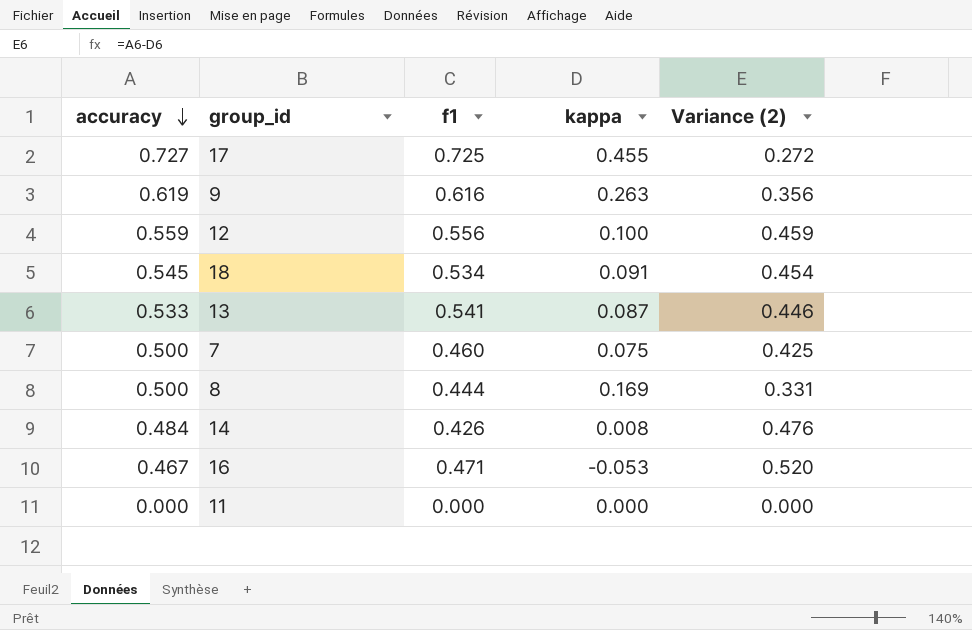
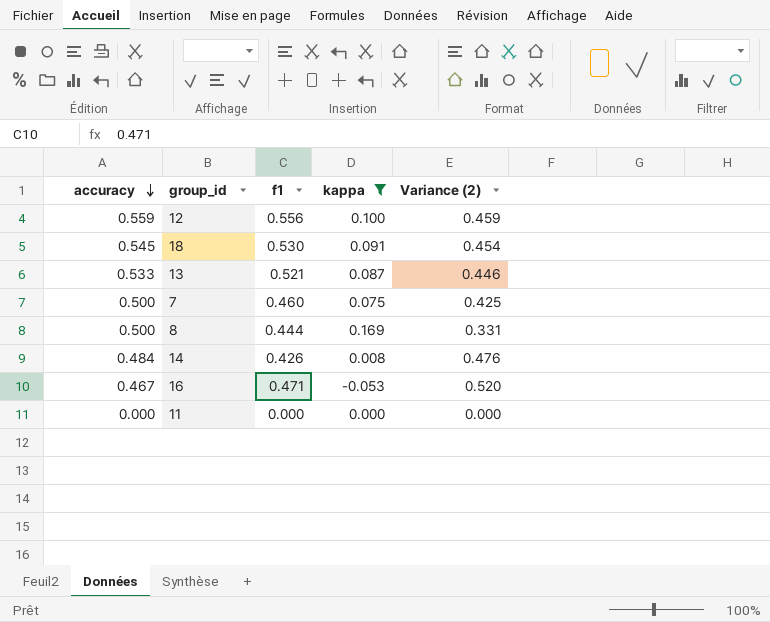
filter: none -> kappa <= 0.169
18 | f1: 0.534 -> 0.530
13 | f1: 0.541 -> 0.521

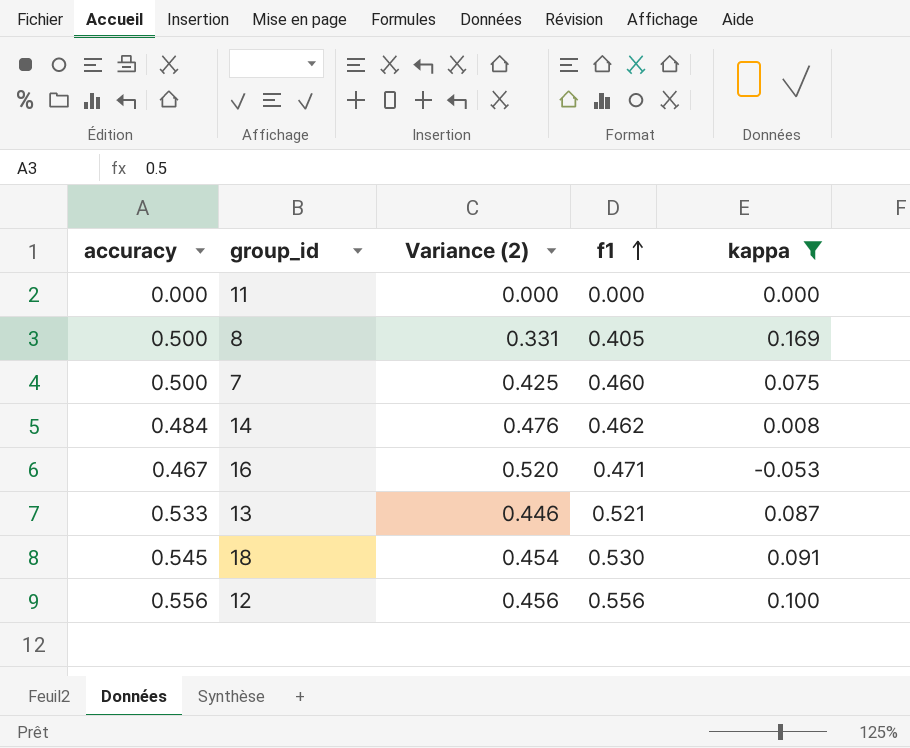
row order: accuracy descending -> f1 ascending
column Variance (2) | position: 5 -> 3
8 | f1: 0.444 -> 0.405
14 | f1: 0.426 -> 0.462
12 | accuracy: 0.559 -> 0.556
12 | Variance (2): 0.459 -> 0.456

